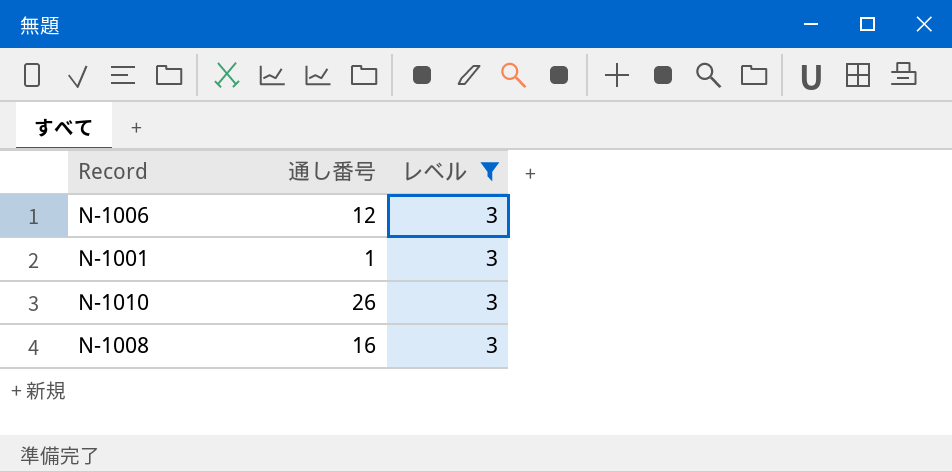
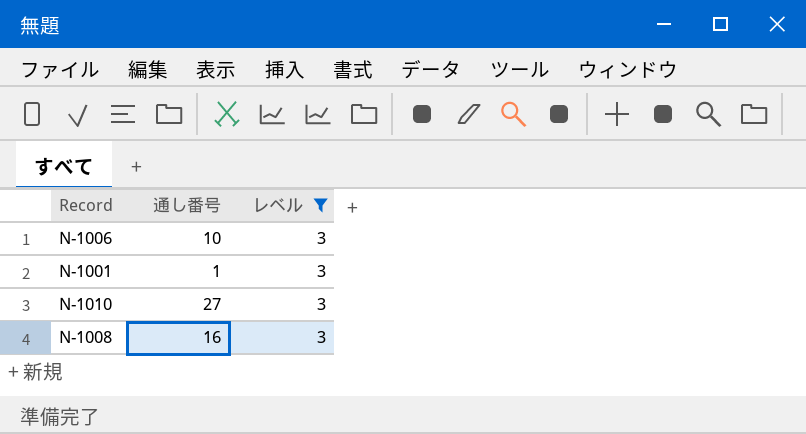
N-1006 | 通し番号: 12 -> 10
N-1010 | 通し番号: 26 -> 27

